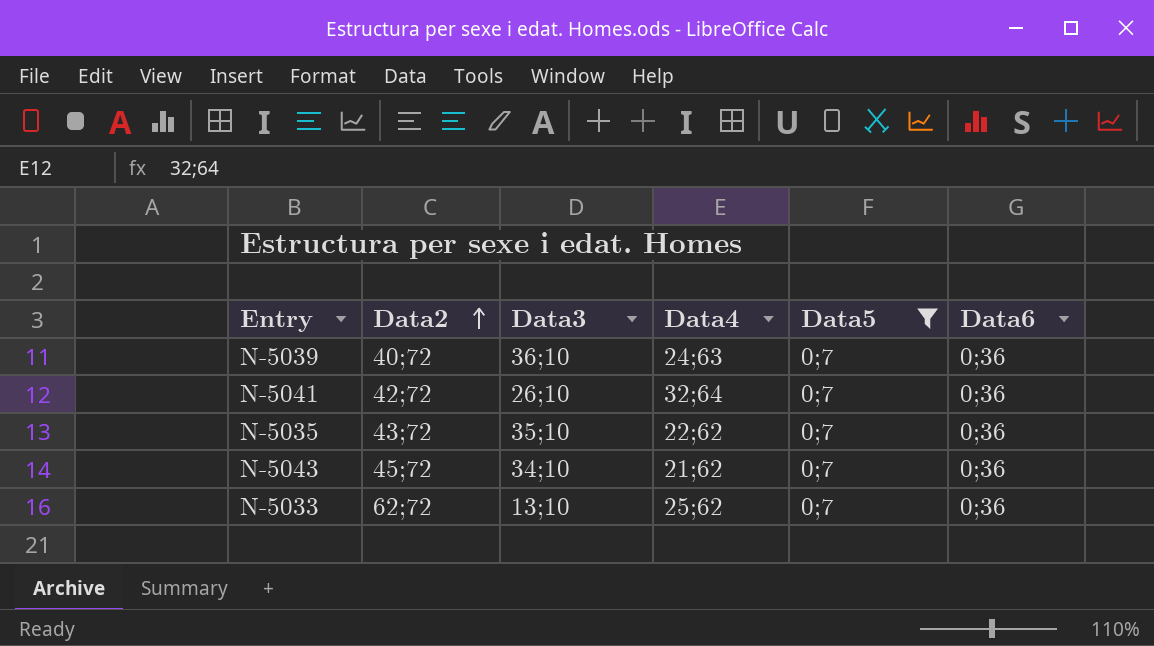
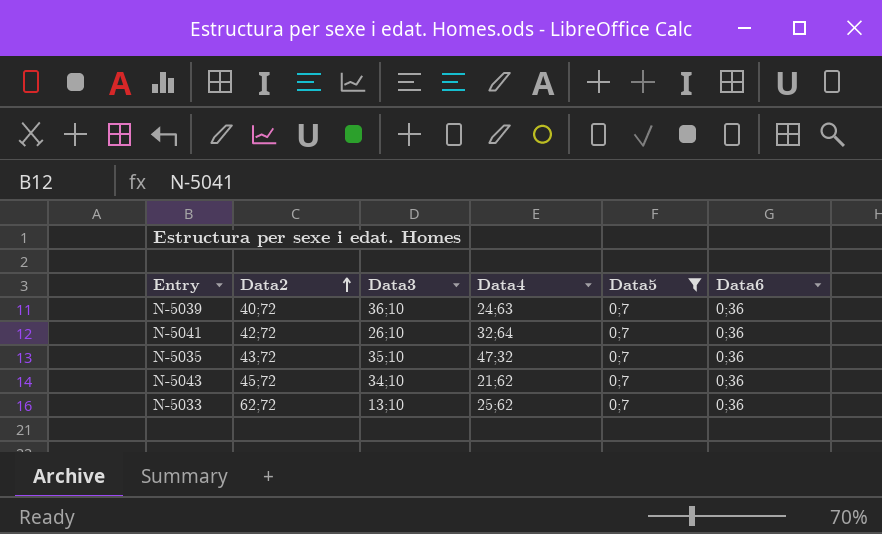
N-5035 | Data4: 22;62 -> 47;32

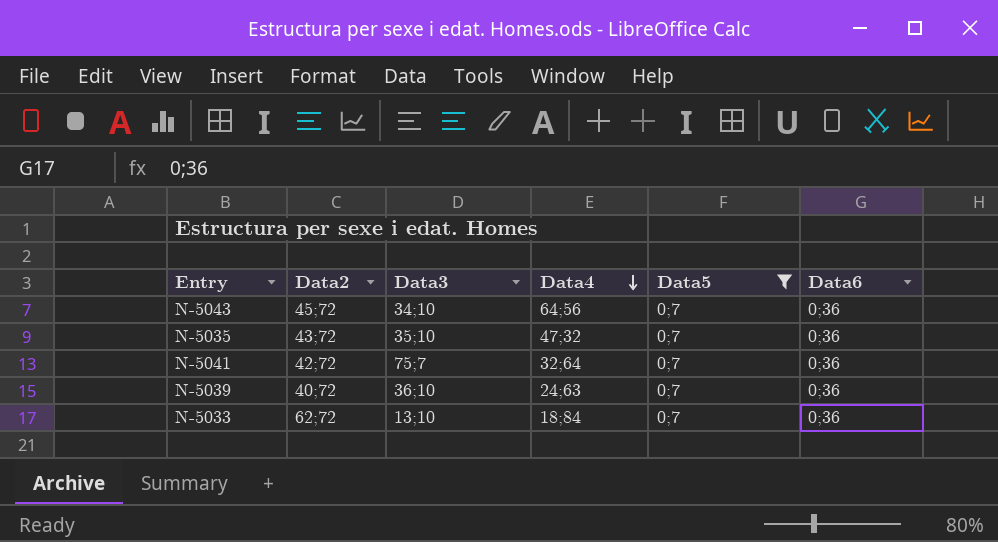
row order: Data2 ascending -> Data4 descending
N-5043 | Data4: 21;62 -> 64;56
N-5041 | Data3: 26;10 -> 75;7
N-5033 | Data4: 25;62 -> 18;84

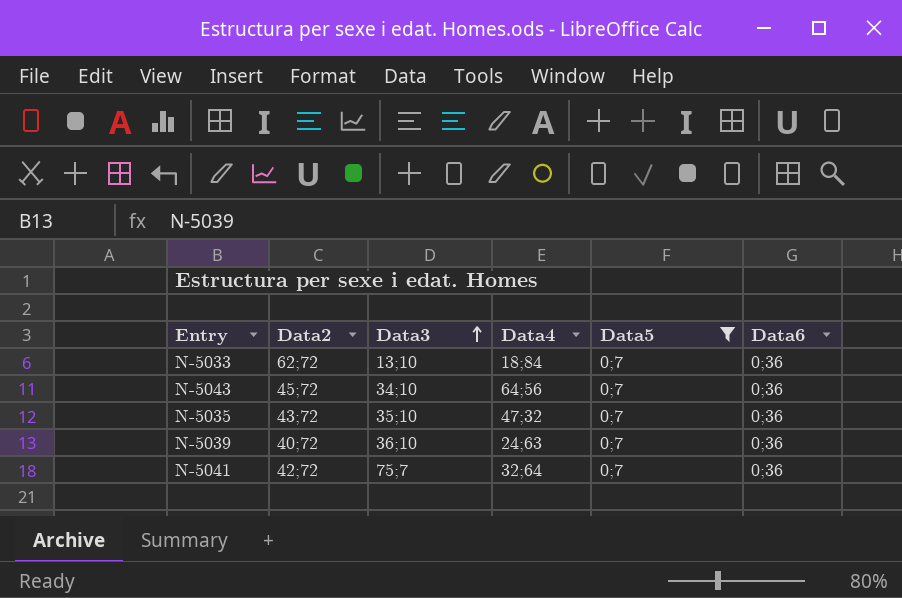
row order: Data4 descending -> Data3 ascending

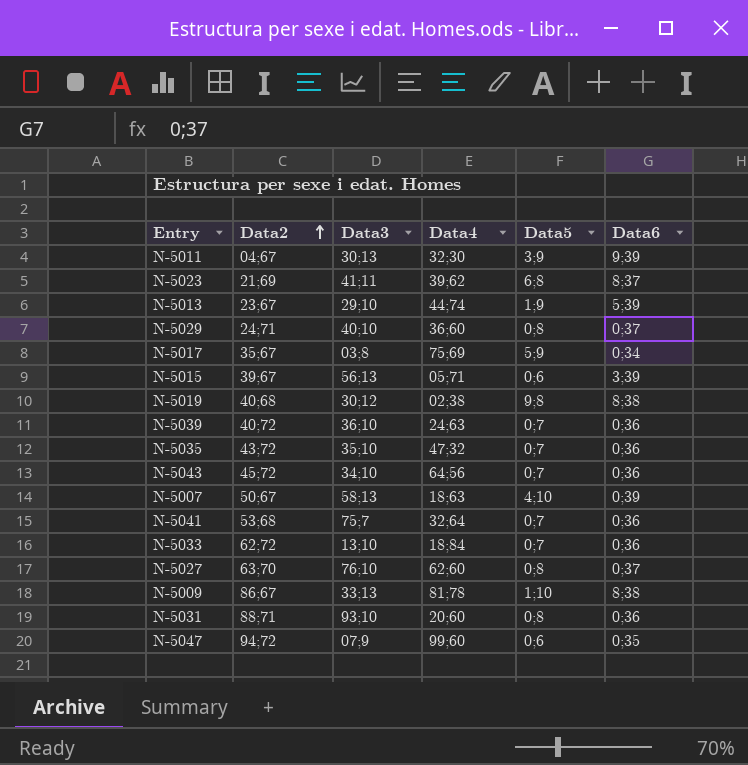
filter: Data5 = 0;7 -> none
row order: Data3 ascending -> Data2 ascending
N-5041 | Data2: 42;72 -> 53;68

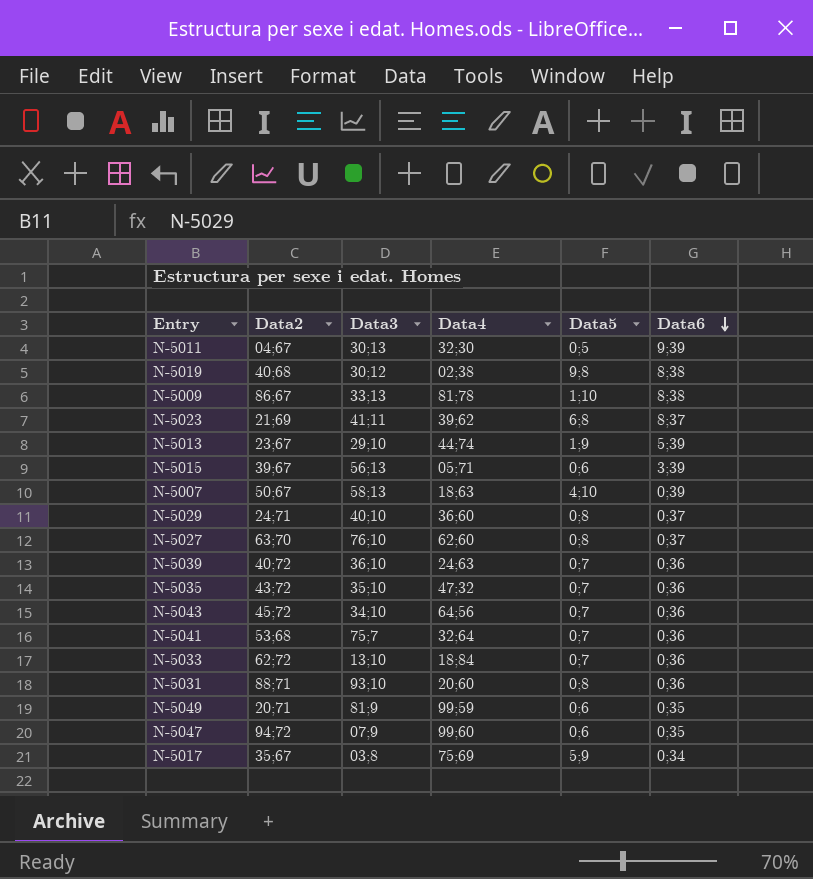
row order: Data2 ascending -> Data6 descending
N-5011 | Data5: 3;9 -> 0;5
row N-5049: none -> 20;71 | 81;9 | 99;59 | 0;6 | 0;35

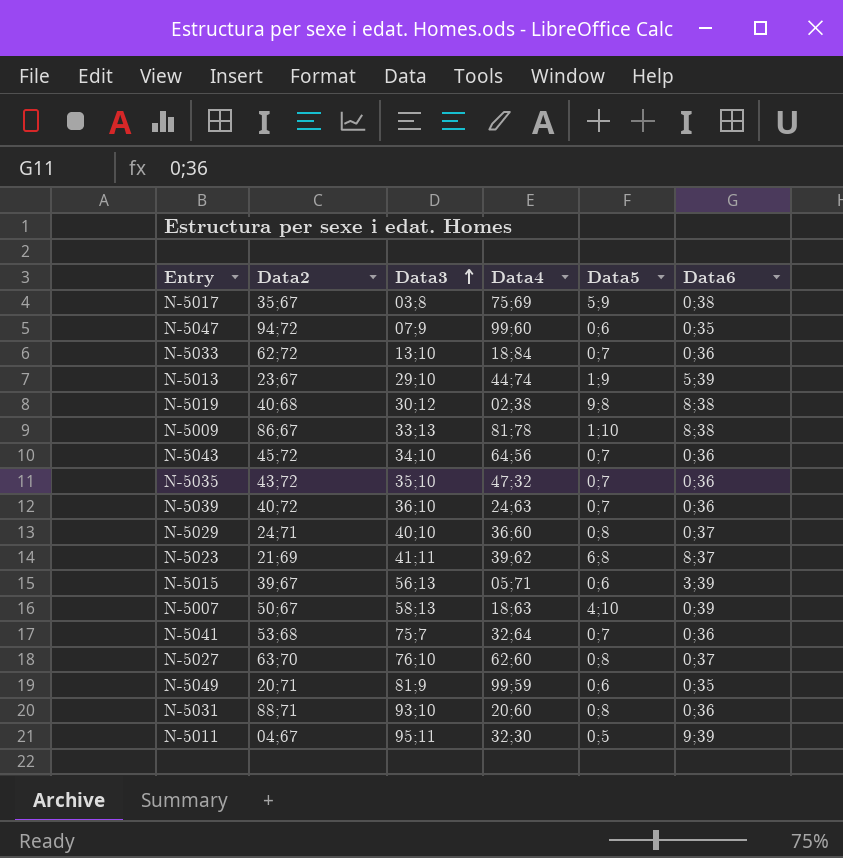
row order: Data6 descending -> Data3 ascending
N-5017 | Data6: 0;34 -> 0;38
N-5011 | Data3: 30;13 -> 95;11

